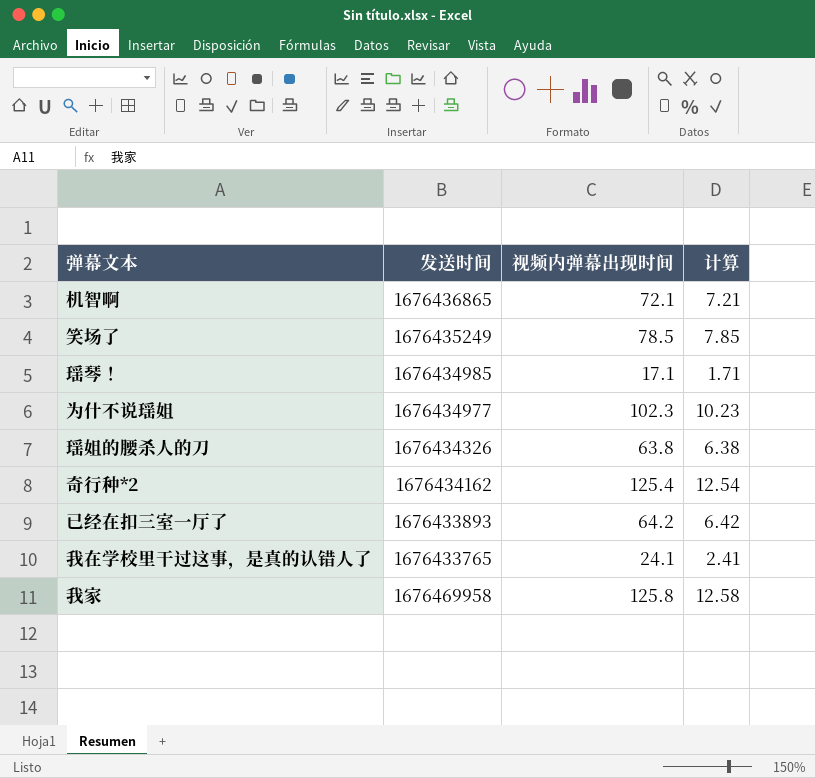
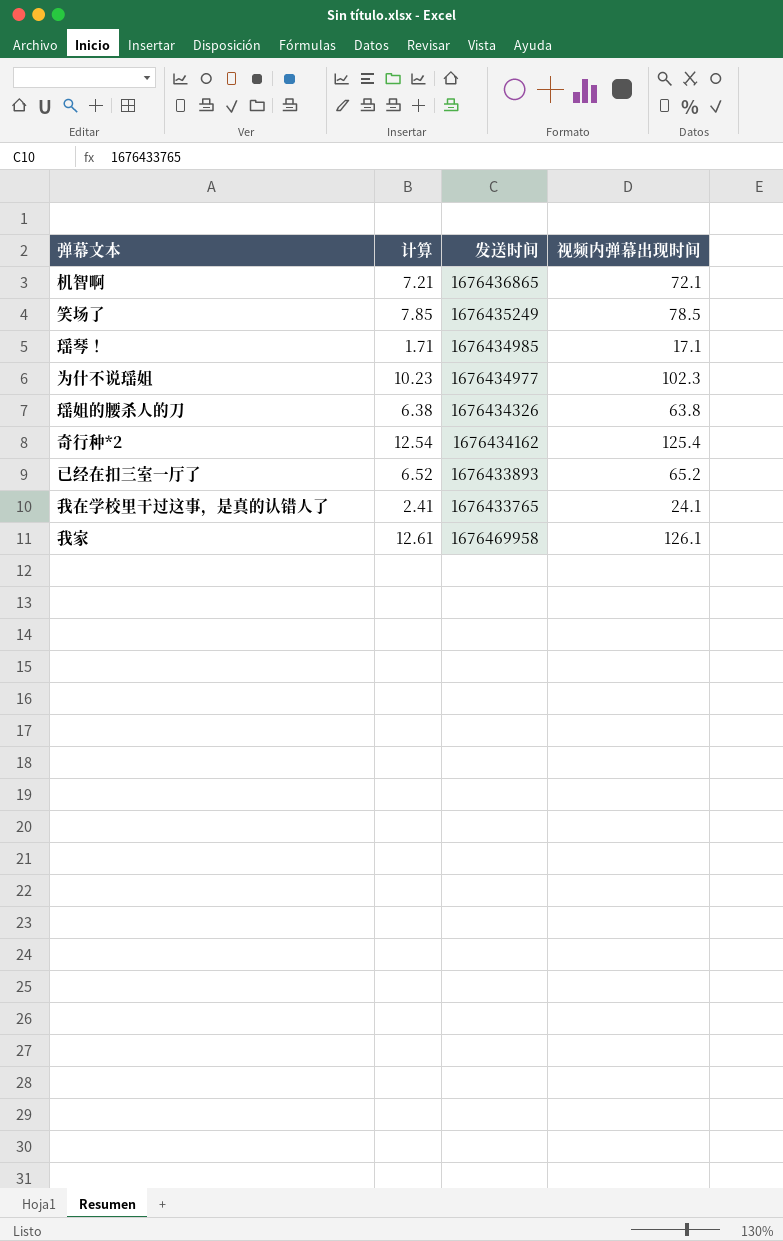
column 计算 | position: 4 -> 2
已经在扣三室一厅了 | 计算: 6.42 -> 6.52
已经在扣三室一厅了 | 视频内弹幕出现时间: 64.2 -> 65.2
我家 | 计算: 12.58 -> 12.61
我家 | 视频内弹幕出现时间: 125.8 -> 126.1

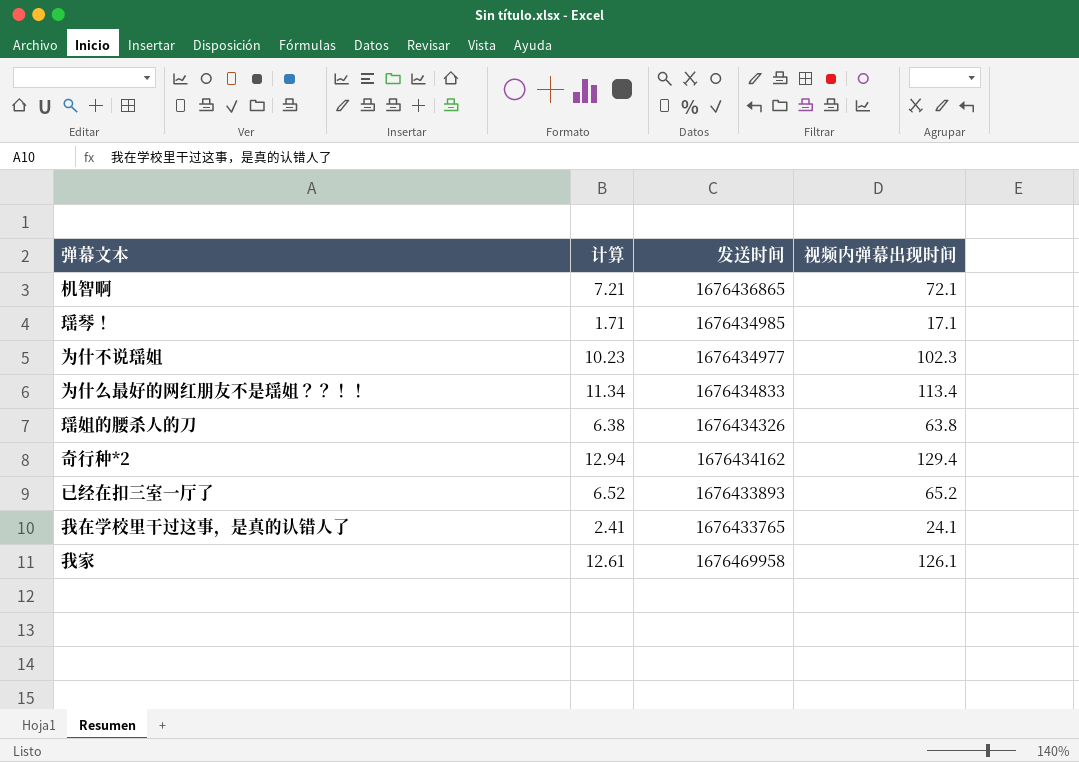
row 笑场了: 7.85 | 1676435249 | 78.5 -> none
row 为什么最好的网红朋友不是瑶姐？？！！: none -> 11.34 | 1676434833 | 113.4
奇行种*2 | 计算: 12.54 -> 12.94
奇行种*2 | 视频内弹幕出现时间: 125.4 -> 129.4

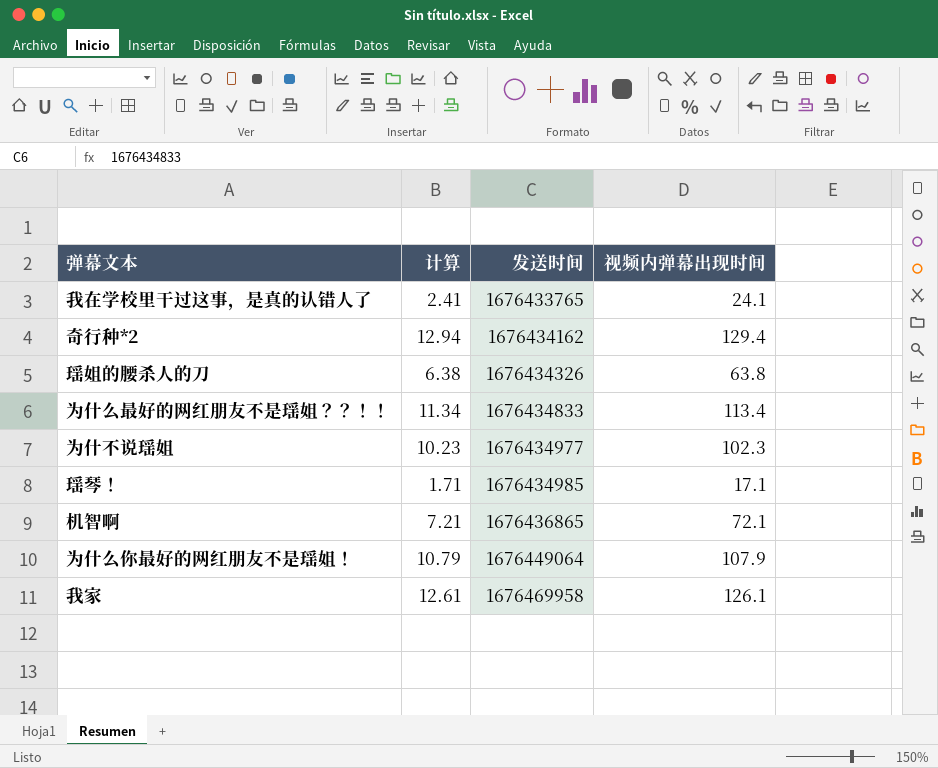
row order: none -> 发送时间 ascending
row 已经在扣三室一厅了: 6.52 | 1676433893 | 65.2 -> none
row 为什么你最好的网红朋友不是瑶姐！: none -> 10.79 | 1676449064 | 107.9

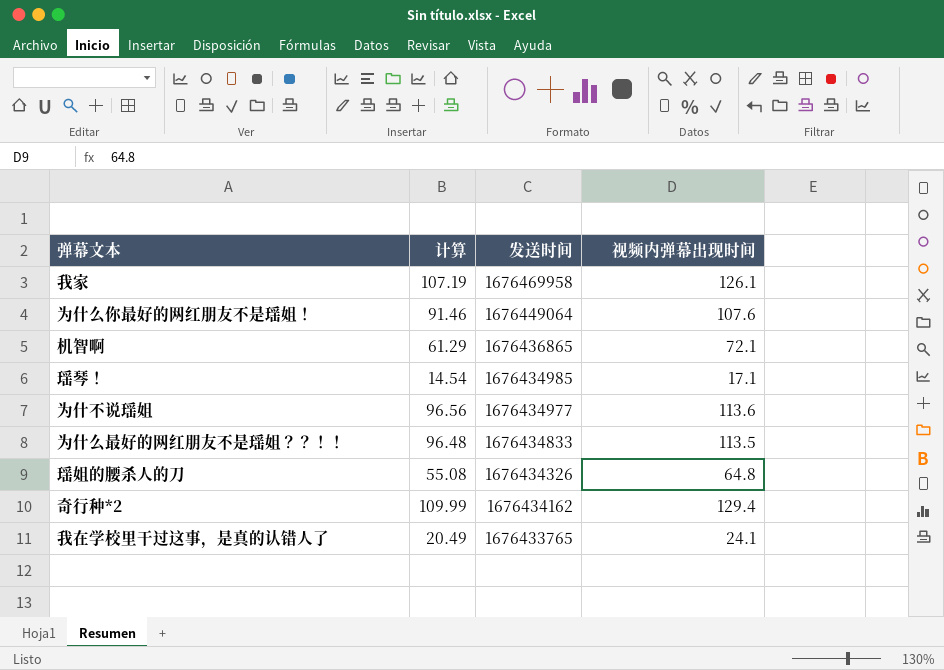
row order: 发送时间 ascending -> 发送时间 descending
column 计算 | formula: [视频内弹幕出现时间] * 0.1 -> [视频内弹幕出现时间] * 0.85
为什么你最好的网红朋友不是瑶姐！ | 视频内弹幕出现时间: 107.9 -> 107.6
为什不说瑶姐 | 视频内弹幕出现时间: 102.3 -> 113.6
为什么最好的网红朋友不是瑶姐？？！！ | 视频内弹幕出现时间: 113.4 -> 113.5
瑶姐的腰杀人的刀 | 视频内弹幕出现时间: 63.8 -> 64.8

